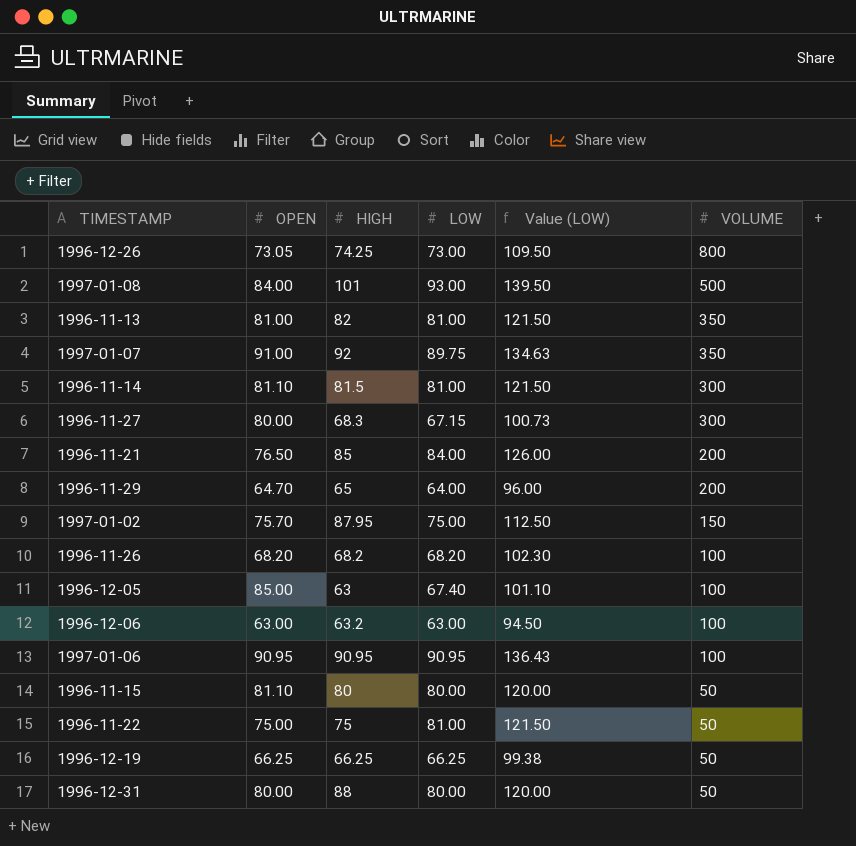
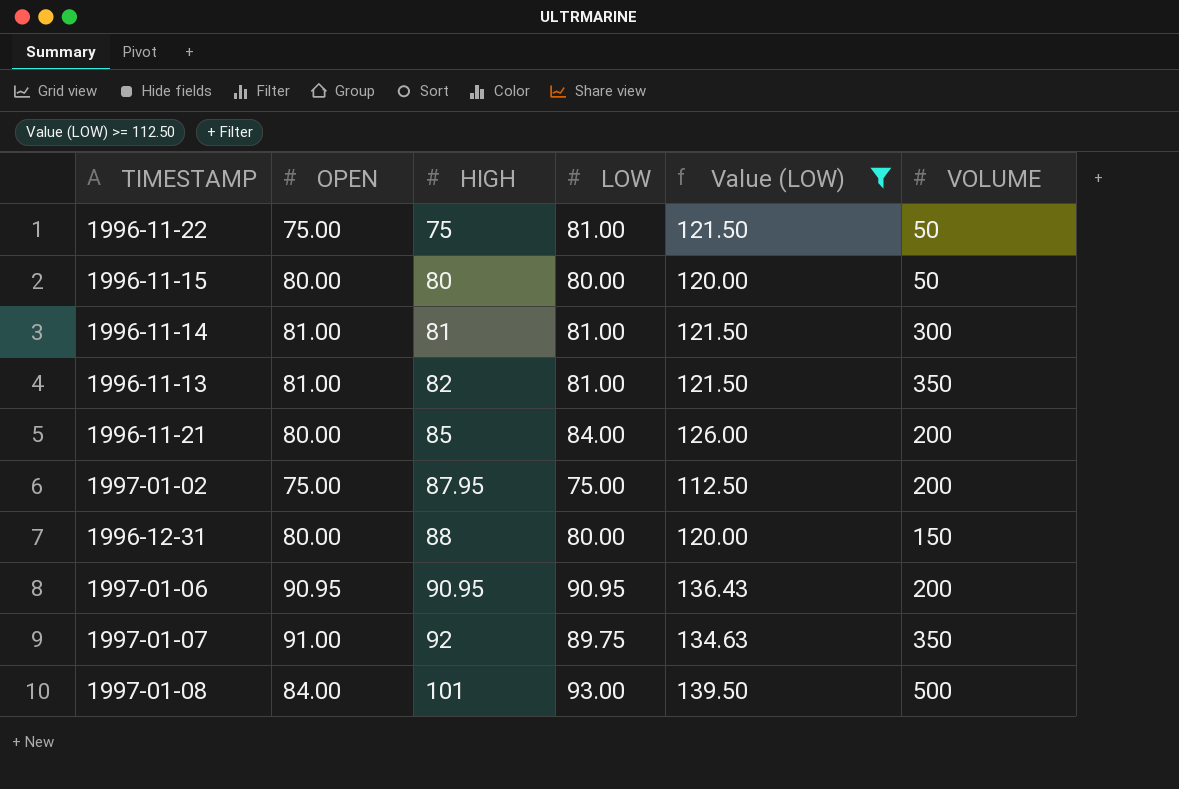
filter: none -> Value (LOW) >= 112.50
row order: VOLUME descending -> HIGH ascending
1996-11-15 | OPEN: 81.10 -> 80.00
1996-11-14 | OPEN: 81.10 -> 81.00
1996-11-14 | HIGH: 81.5 -> 81
1996-11-21 | OPEN: 76.50 -> 80.00
1997-01-02 | OPEN: 75.70 -> 75.00
1997-01-02 | VOLUME: 150 -> 200
1996-12-31 | VOLUME: 50 -> 150
1997-01-06 | VOLUME: 100 -> 200

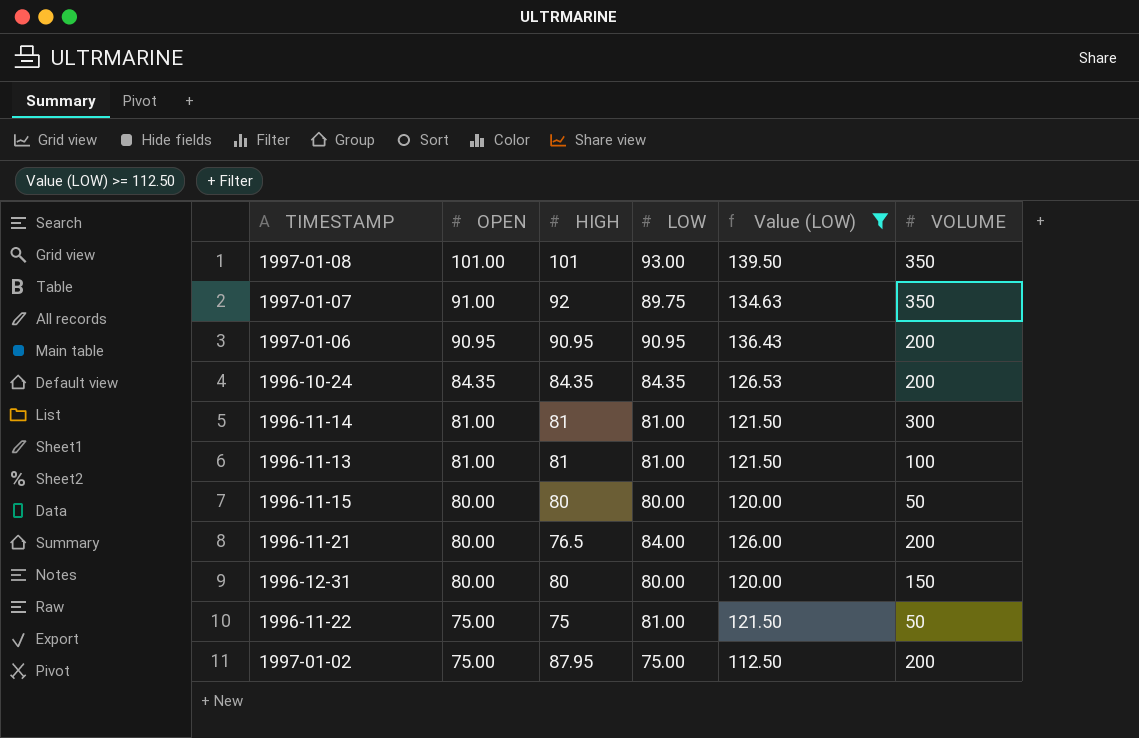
row order: HIGH ascending -> OPEN descending
1997-01-08 | OPEN: 84.00 -> 101.00
1997-01-08 | VOLUME: 500 -> 350
row 1996-10-24: none -> 84.35 | 84.35 | 84.35 | 126.53 | 200
1996-11-13 | HIGH: 82 -> 81
1996-11-13 | VOLUME: 350 -> 100
1996-11-21 | HIGH: 85 -> 76.5
1996-12-31 | HIGH: 88 -> 80

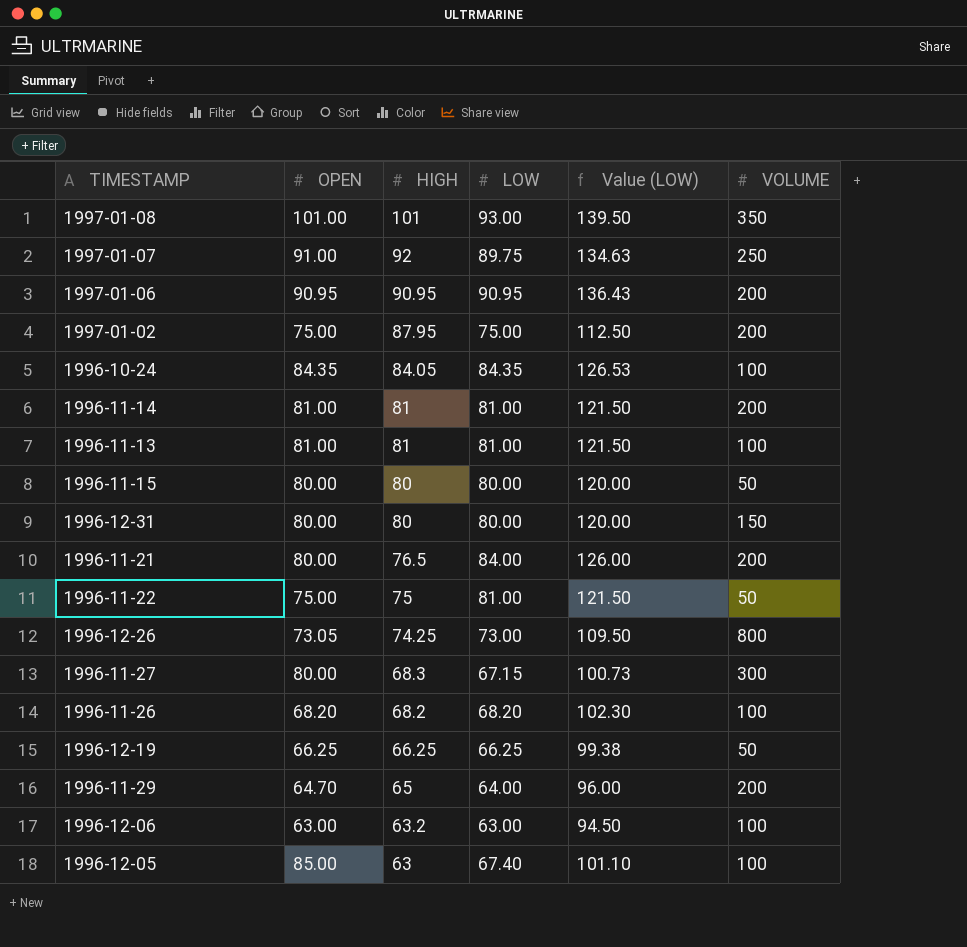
filter: Value (LOW) >= 112.50 -> none
row order: OPEN descending -> HIGH descending
1997-01-07 | VOLUME: 350 -> 250
1996-10-24 | HIGH: 84.35 -> 84.05
1996-10-24 | VOLUME: 200 -> 100
1996-11-14 | VOLUME: 300 -> 200

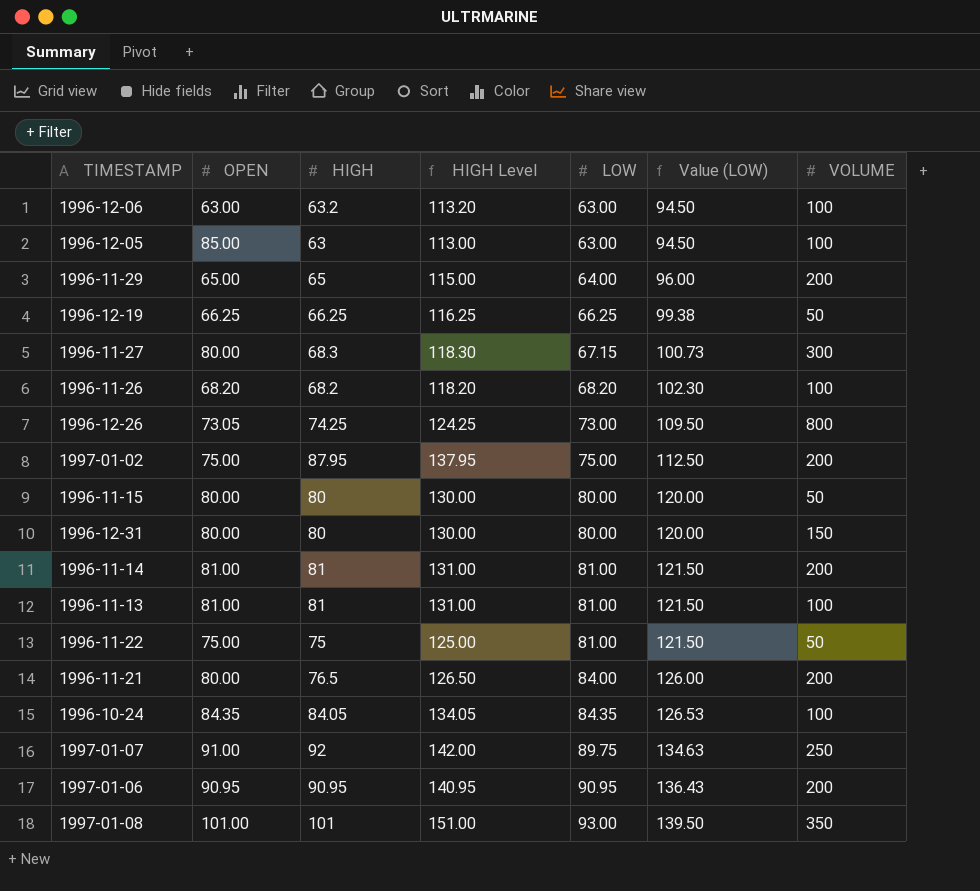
row order: HIGH descending -> LOW ascending
column HIGH Level | formula: none -> [HIGH] + 50
1996-12-05 | LOW: 67.40 -> 63.00
1996-12-05 | Value (LOW): 101.10 -> 94.50
1996-11-29 | OPEN: 64.70 -> 65.00

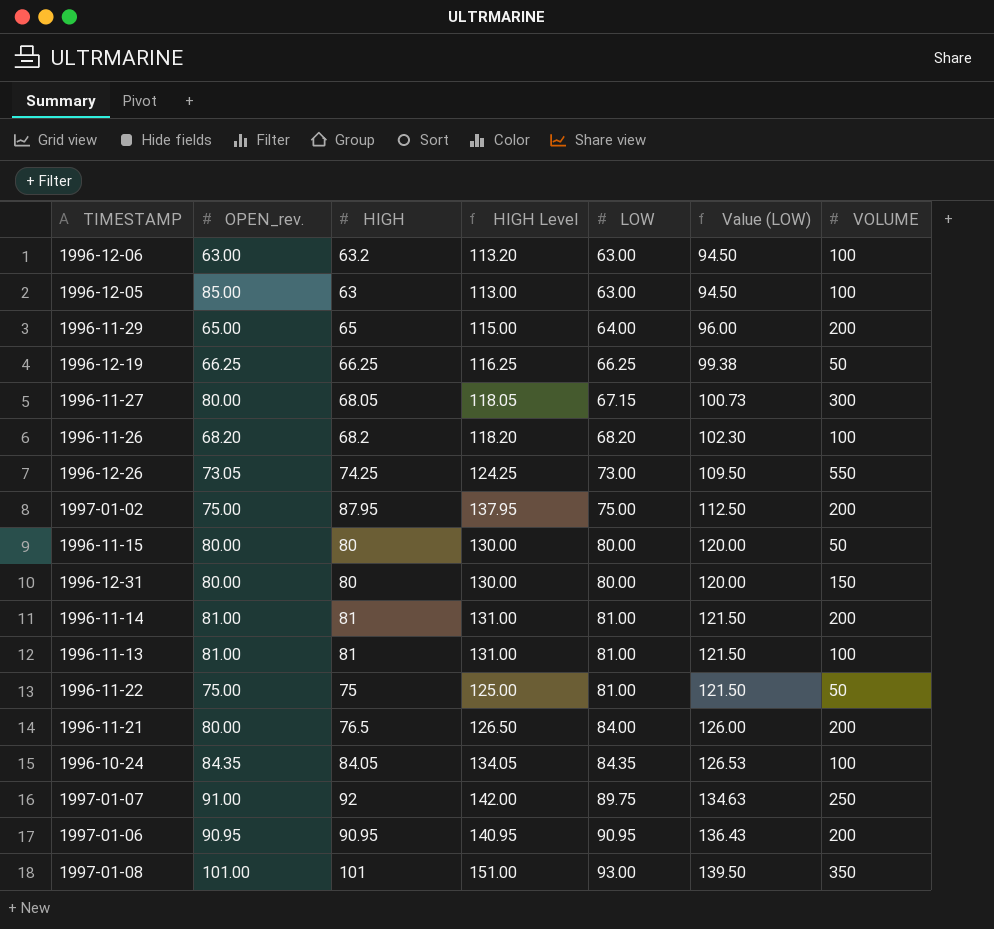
column name: OPEN -> OPEN_rev.
1996-11-27 | HIGH: 68.3 -> 68.05
1996-11-27 | HIGH Level: 118.30 -> 118.05
1996-12-26 | VOLUME: 800 -> 550

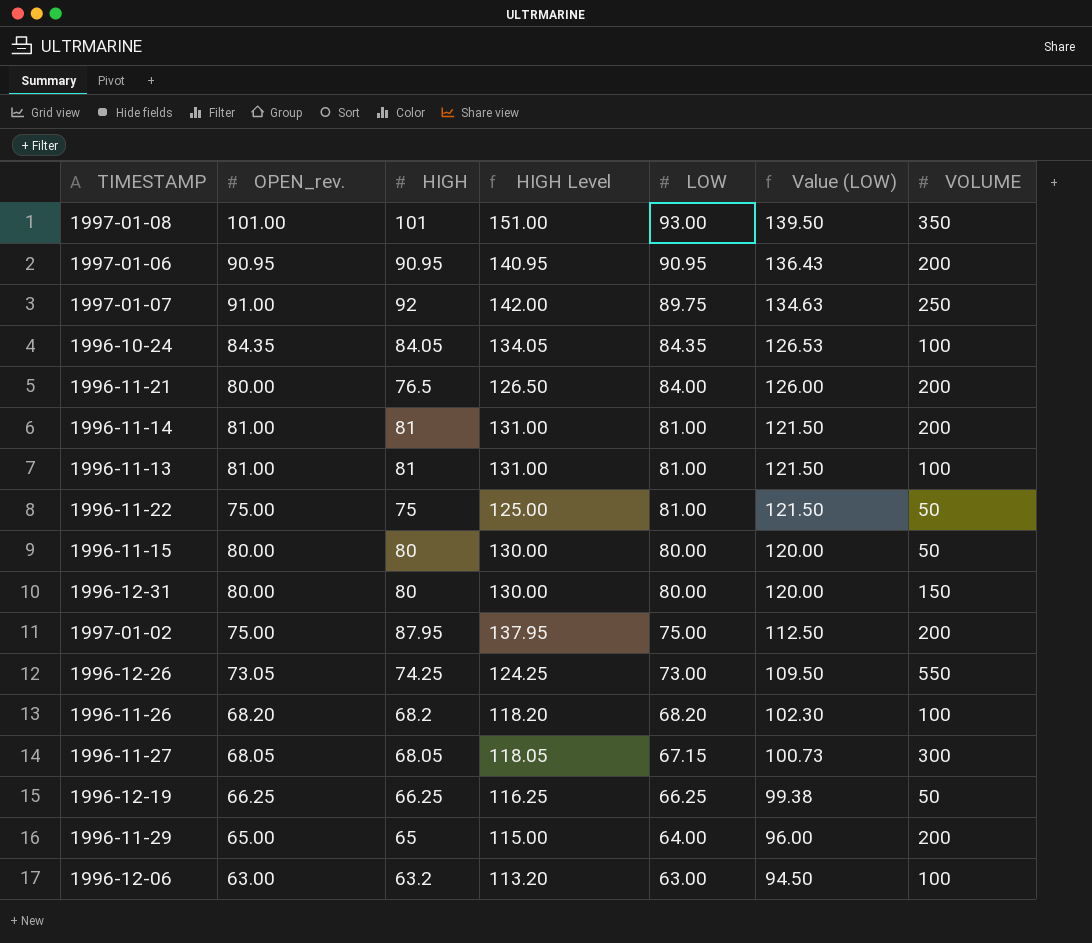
row order: LOW ascending -> LOW descending
row 1996-12-05: 85.00 | 63 | 113.00 | 63.00 | 94.50 | 100 -> none
1996-11-27 | OPEN_rev.: 80.00 -> 68.05

